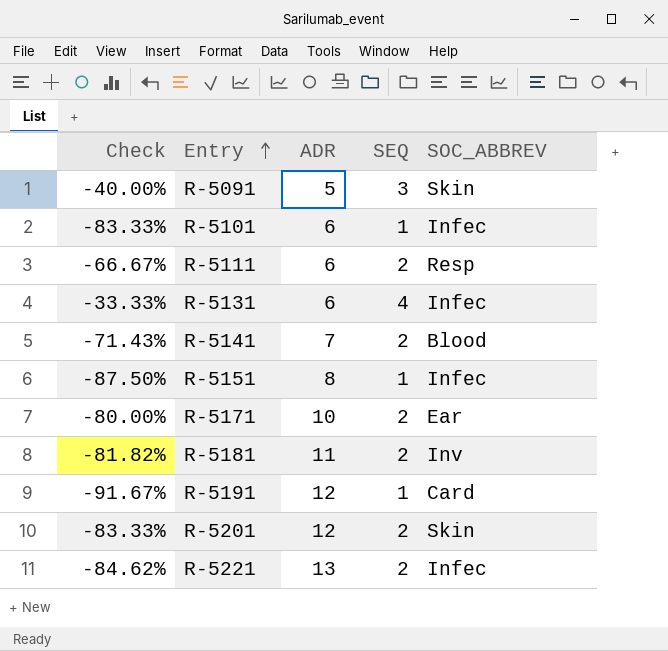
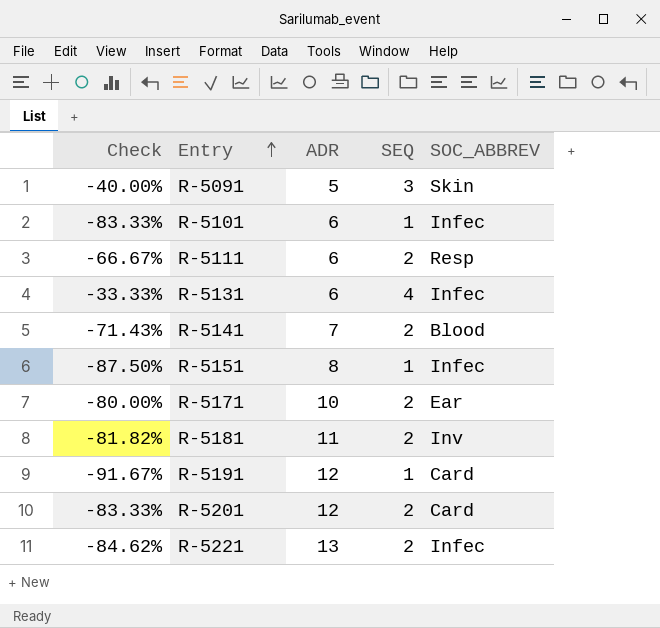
R-5201 | SOC_ABBREV: Skin -> Card

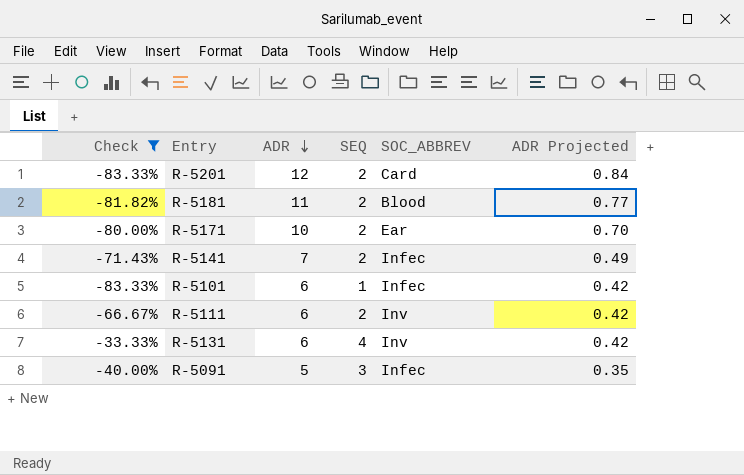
filter: none -> Check >= -83.33%
row order: Entry ascending -> ADR descending
column ADR Projected | formula: none -> [ADR] * 0.07
R-5181 | SOC_ABBREV: Inv -> Blood
R-5141 | SOC_ABBREV: Blood -> Infec
R-5111 | SOC_ABBREV: Resp -> Inv
R-5131 | SOC_ABBREV: Infec -> Inv
R-5091 | SOC_ABBREV: Skin -> Infec

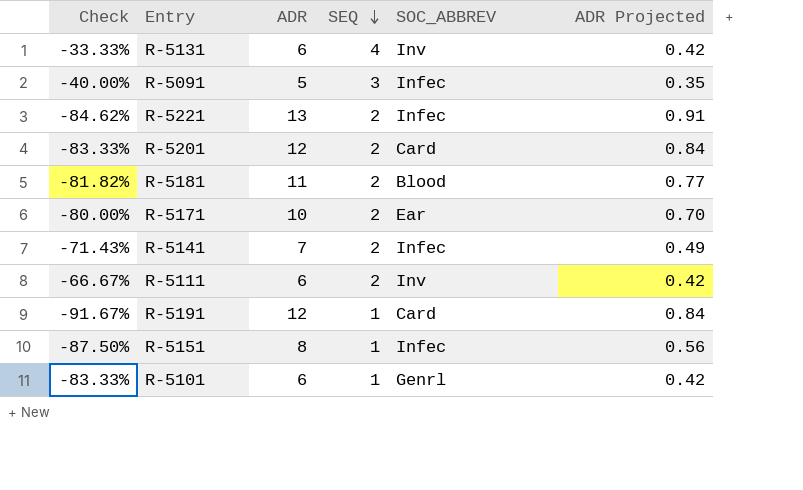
filter: Check >= -83.33% -> none
row order: ADR descending -> SEQ descending
R-5101 | SOC_ABBREV: Infec -> Genrl

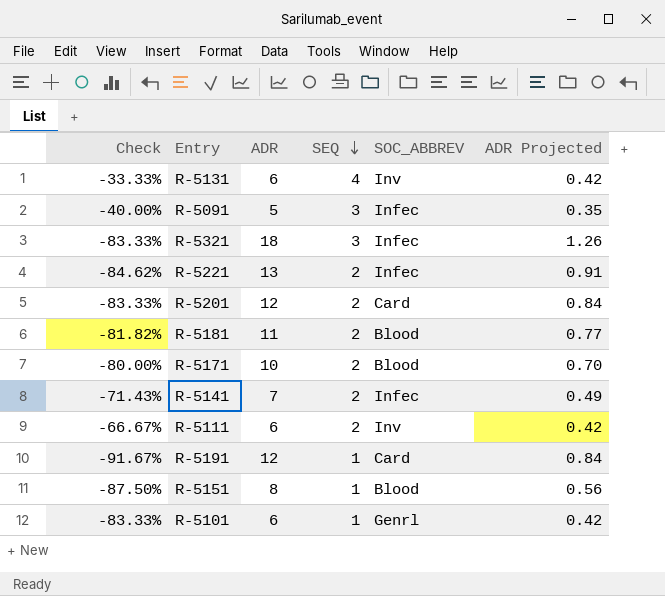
row R-5321: none -> -83.33% | 18 | 3 | Infec | 1.26
R-5171 | SOC_ABBREV: Ear -> Blood
R-5151 | SOC_ABBREV: Infec -> Blood

